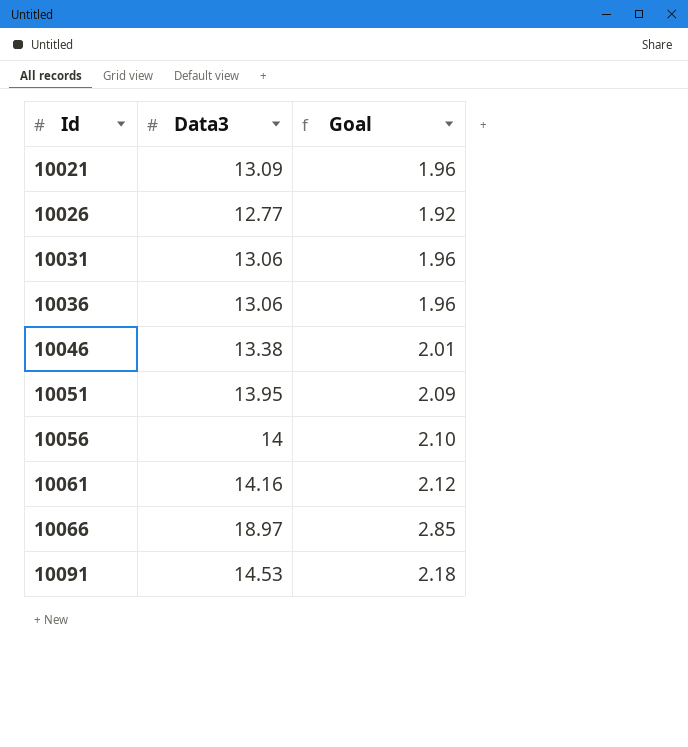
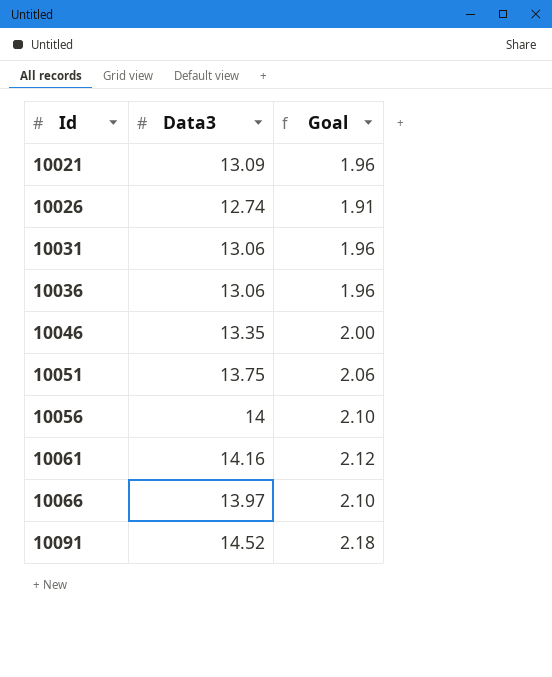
10026 | Data3: 12.77 -> 12.74
10026 | Goal: 1.92 -> 1.91
10046 | Data3: 13.38 -> 13.35
10046 | Goal: 2.01 -> 2.00
10051 | Data3: 13.95 -> 13.75
10051 | Goal: 2.09 -> 2.06
10066 | Data3: 18.97 -> 13.97
10066 | Goal: 2.85 -> 2.10
10091 | Data3: 14.53 -> 14.52

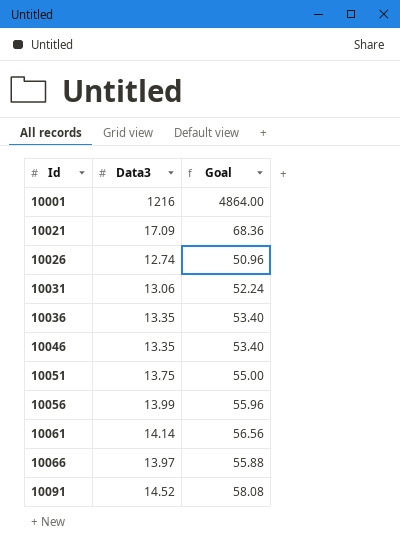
column Goal | formula: [Data3] * 0.15 -> [Data3] * 4
row 10001: none -> 1216 | 4864.00
10021 | Data3: 13.09 -> 17.09
10036 | Data3: 13.06 -> 13.35
10056 | Data3: 14 -> 13.99
10061 | Data3: 14.16 -> 14.14

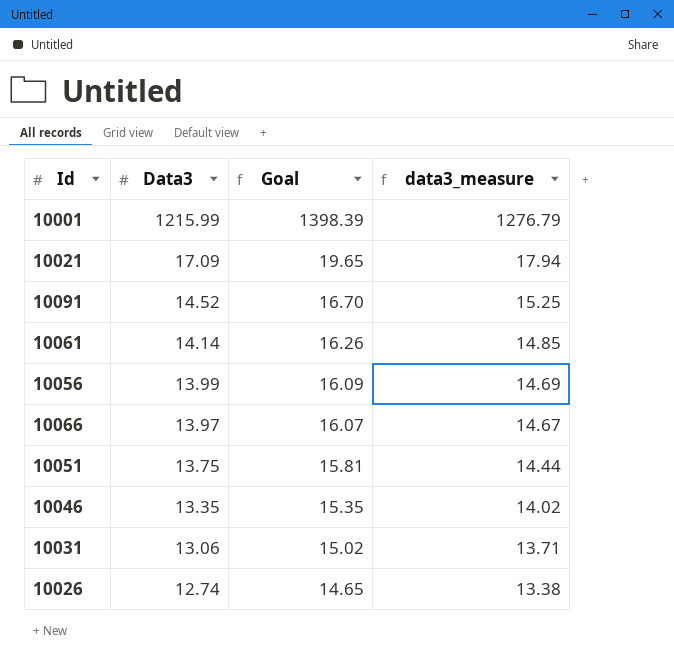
row order: Id ascending -> Data3 descending
column Goal | formula: [Data3] * 4 -> [Data3] * 1.15
column data3_measure | formula: none -> [Data3] * 1.05
row 10036: 13.35 | 53.40 -> none
10001 | Data3: 1216 -> 1215.99

